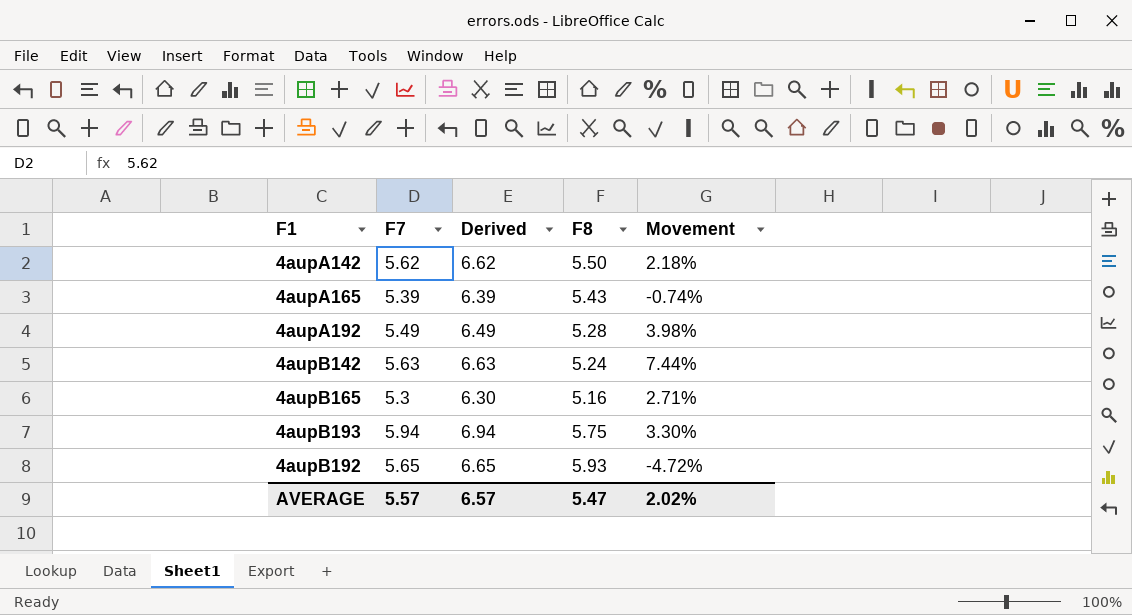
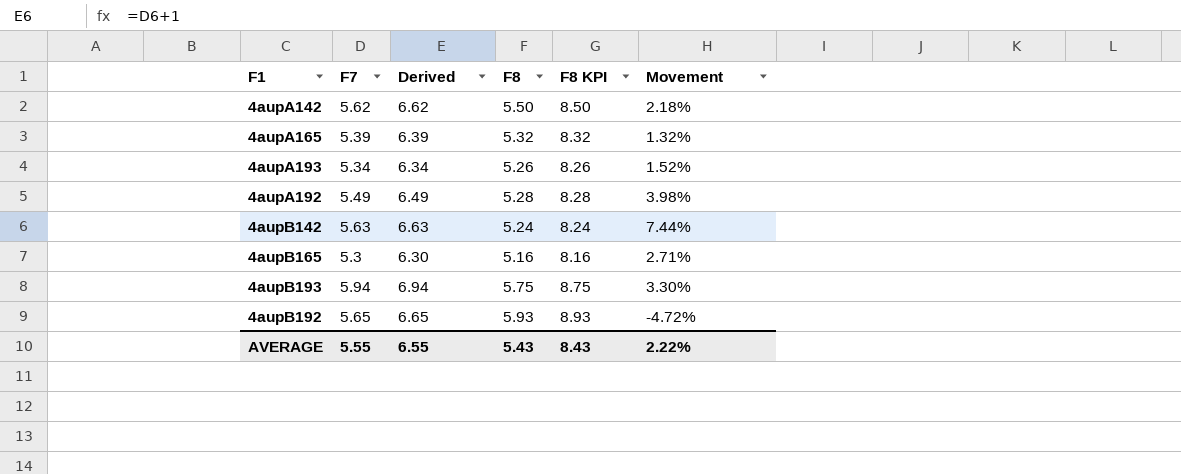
column F8 KPI | formula: none -> [F8] + 3
4aupA165 | F8: 5.43 -> 5.32
4aupA165 | Movement: -0.74% -> 1.32%
row 4aupA193: none -> 5.34 | 6.34 | 5.26 | 8.26 | 1.52%
AVERAGE | F7: 5.57 -> 5.55
AVERAGE | Derived: 6.57 -> 6.55
AVERAGE | F8: 5.47 -> 5.43
AVERAGE | Movement: 2.02% -> 2.22%

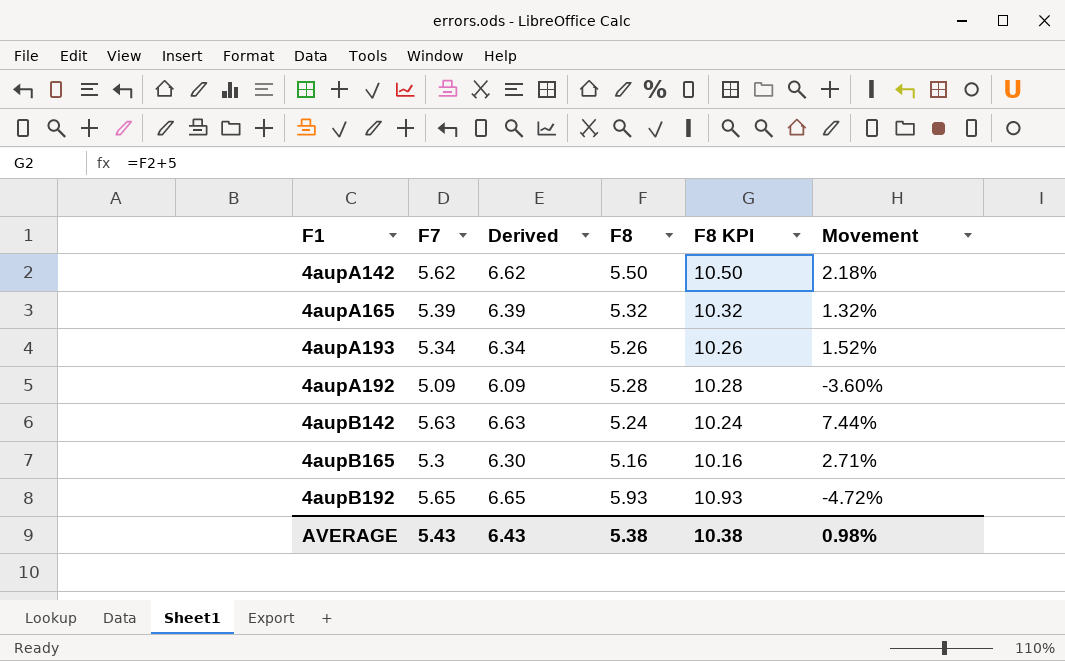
column F8 KPI | formula: [F8] + 3 -> [F8] + 5
row 4aupB193: 5.94 | 6.94 | 5.75 | 8.75 | 3.30% -> none
4aupA192 | F7: 5.49 -> 5.09
4aupA192 | Derived: 6.49 -> 6.09
4aupA192 | Movement: 3.98% -> -3.60%
AVERAGE | F7: 5.55 -> 5.43
AVERAGE | Derived: 6.55 -> 6.43
AVERAGE | F8: 5.43 -> 5.38
AVERAGE | F8 KPI: 8.43 -> 10.38
AVERAGE | Movement: 2.22% -> 0.98%

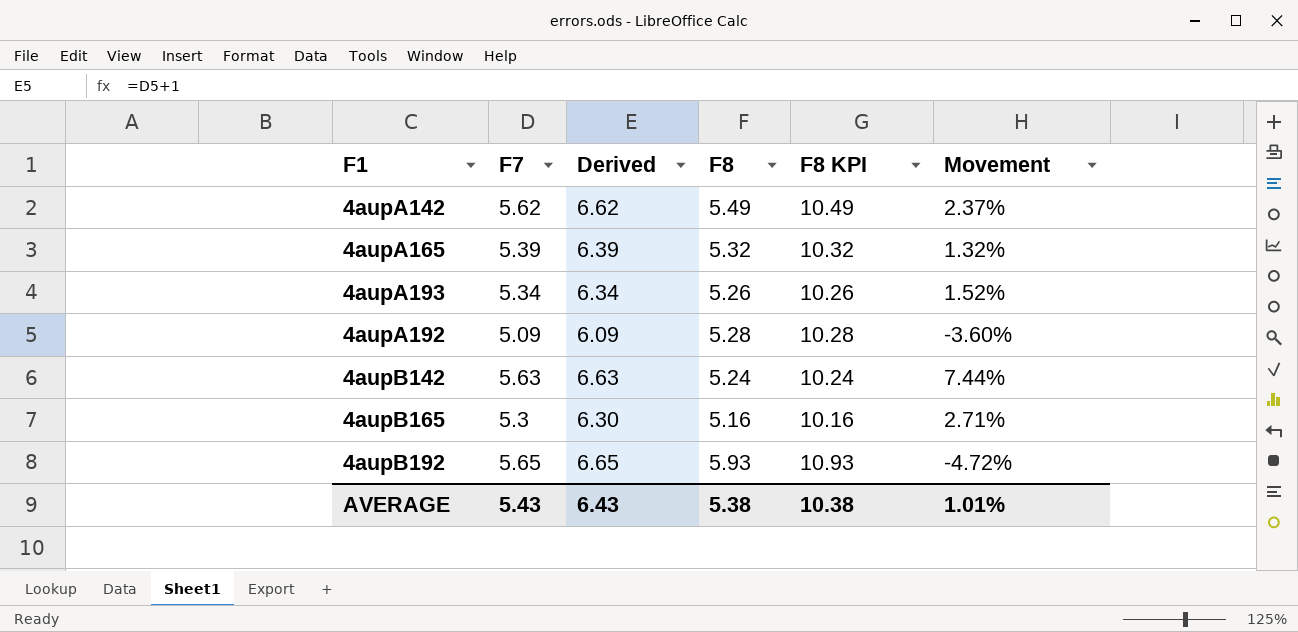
4aupA142 | F8: 5.50 -> 5.49
4aupA142 | F8 KPI: 10.50 -> 10.49
4aupA142 | Movement: 2.18% -> 2.37%
AVERAGE | Movement: 0.98% -> 1.01%

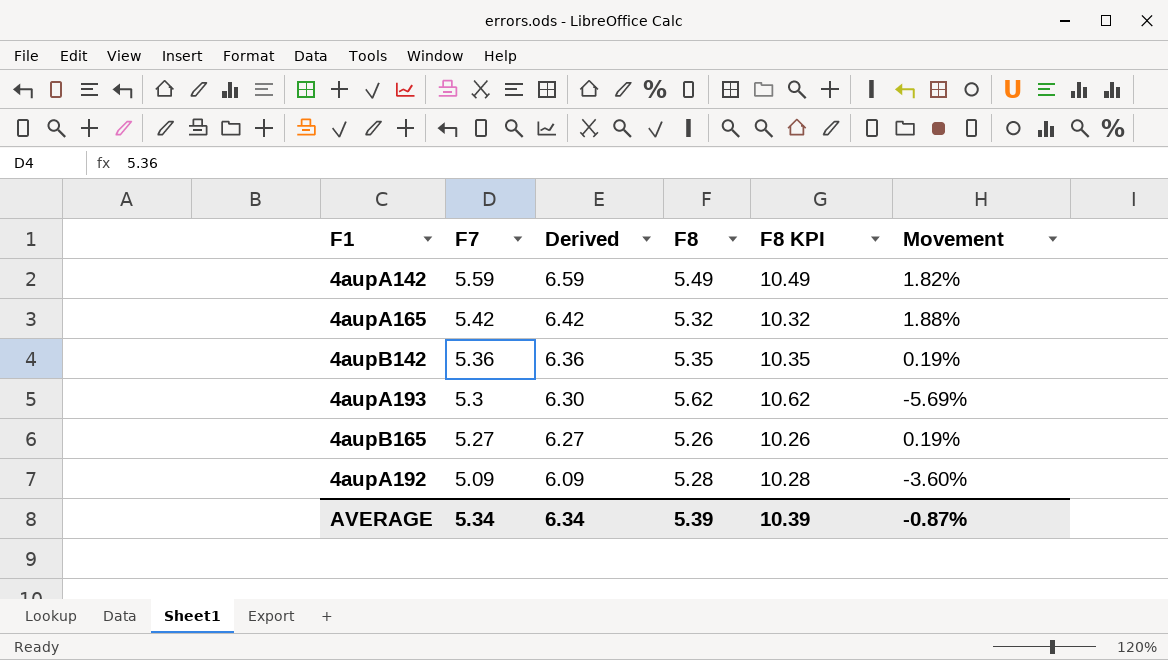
row order: none -> F7 descending
row 4aupB192: 5.65 | 6.65 | 5.93 | 10.93 | -4.72% -> none
4aupA142 | F7: 5.62 -> 5.59
4aupA142 | Derived: 6.62 -> 6.59
4aupA142 | Movement: 2.37% -> 1.82%
4aupA165 | F7: 5.39 -> 5.42
4aupA165 | Derived: 6.39 -> 6.42
4aupA165 | Movement: 1.32% -> 1.88%
4aupB142 | F7: 5.63 -> 5.36
4aupB142 | Derived: 6.63 -> 6.36
4aupB142 | F8: 5.24 -> 5.35
4aupB142 | F8 KPI: 10.24 -> 10.35
4aupB142 | Movement: 7.44% -> 0.19%
4aupA193 | F7: 5.34 -> 5.3
4aupA193 | Derived: 6.34 -> 6.30
4aupA193 | F8: 5.26 -> 5.62
4aupA193 | F8 KPI: 10.26 -> 10.62
4aupA193 | Movement: 1.52% -> -5.69%
4aupB165 | F7: 5.3 -> 5.27
4aupB165 | Derived: 6.30 -> 6.27
4aupB165 | F8: 5.16 -> 5.26
4aupB165 | F8 KPI: 10.16 -> 10.26
4aupB165 | Movement: 2.71% -> 0.19%
AVERAGE | F7: 5.43 -> 5.34
AVERAGE | Derived: 6.43 -> 6.34
AVERAGE | F8: 5.38 -> 5.39
AVERAGE | F8 KPI: 10.38 -> 10.39
AVERAGE | Movement: 1.01% -> -0.87%

